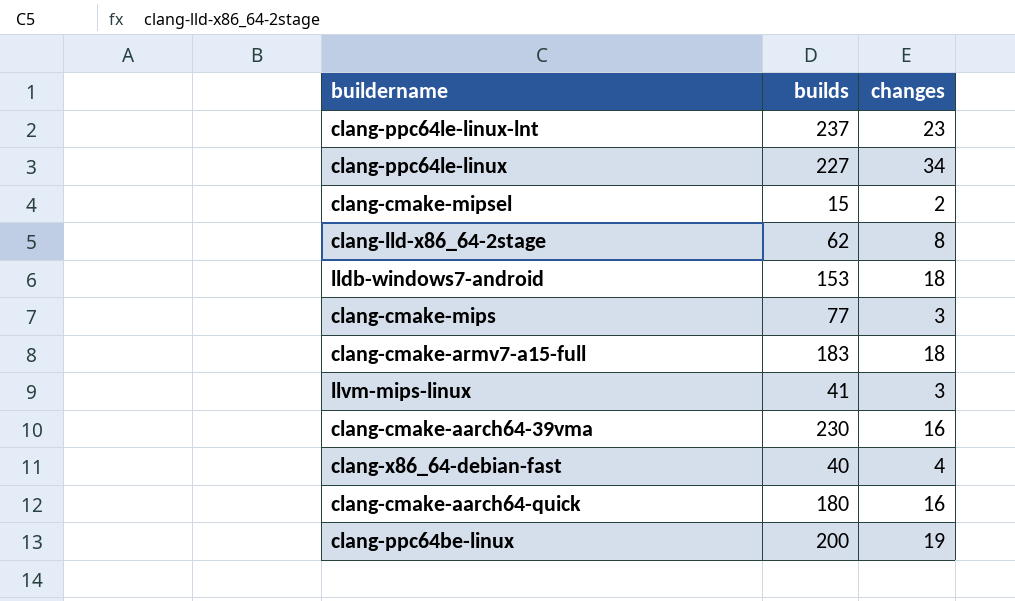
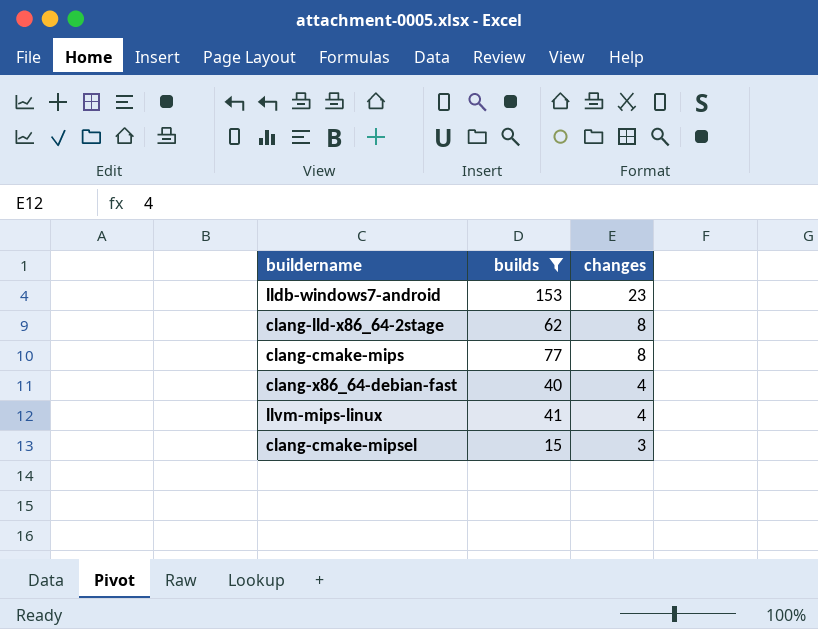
filter: none -> builds <= 153
row order: none -> changes descending
lldb-windows7-android | changes: 18 -> 23
clang-cmake-mips | changes: 3 -> 8
llvm-mips-linux | changes: 3 -> 4
clang-cmake-mipsel | changes: 2 -> 3

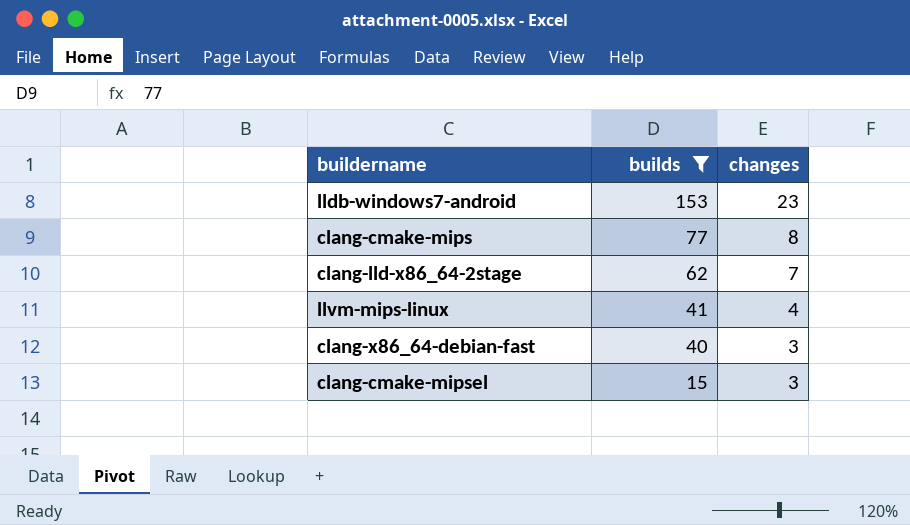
row order: changes descending -> builds descending
clang-lld-x86_64-2stage | changes: 8 -> 7
clang-x86_64-debian-fast | changes: 4 -> 3

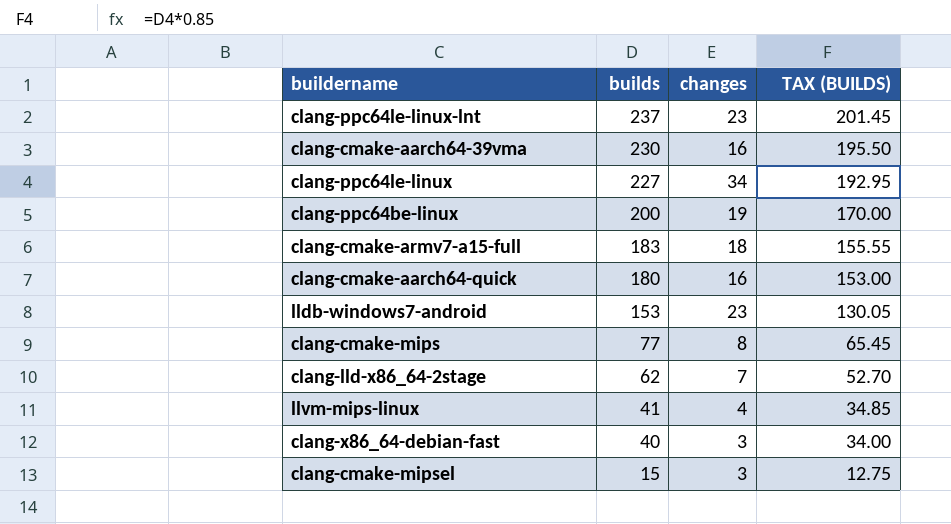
filter: builds <= 153 -> none
column TAX (BUILDS) | formula: none -> [builds] * 0.85

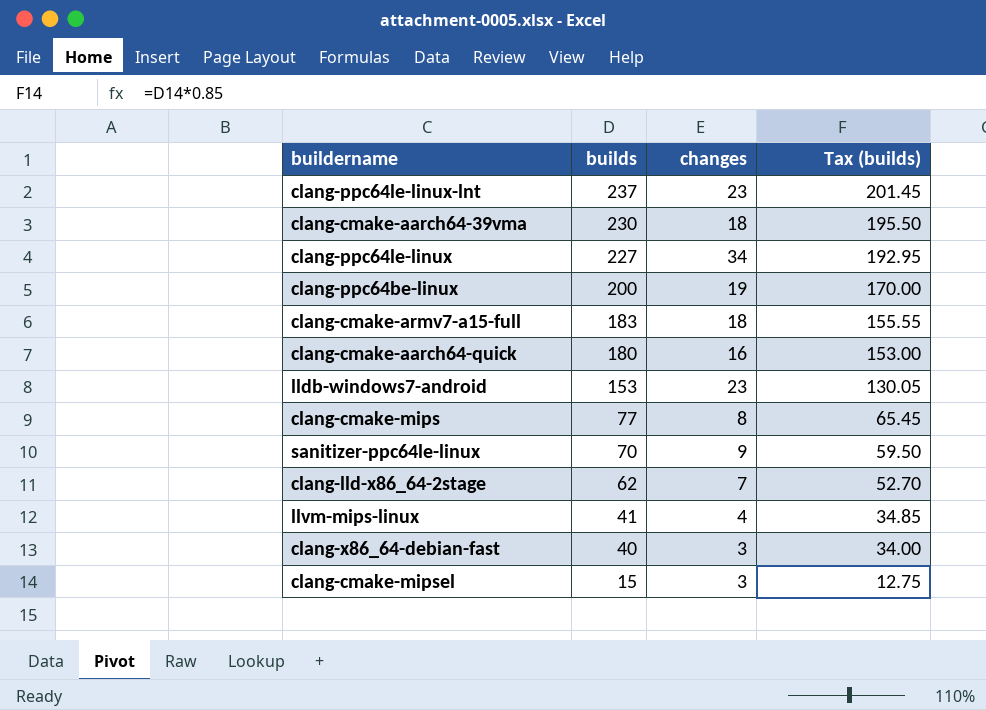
column name: TAX (BUILDS) -> Tax (builds)
clang-cmake-aarch64-39vma | changes: 16 -> 18
row sanitizer-ppc64le-linux: none -> 70 | 9 | 59.50

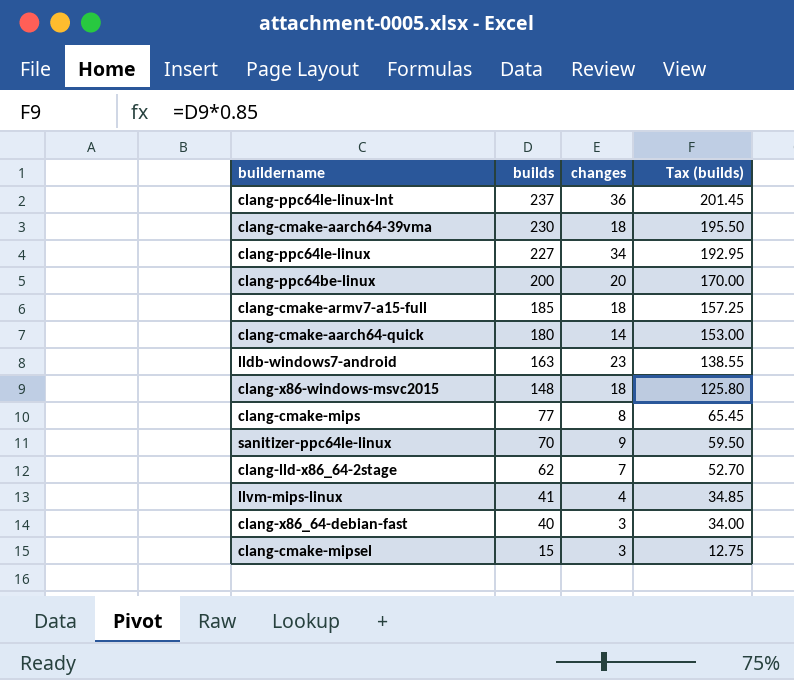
clang-ppc64le-linux-lnt | changes: 23 -> 36
clang-ppc64be-linux | changes: 19 -> 20
clang-cmake-armv7-a15-full | builds: 183 -> 185
clang-cmake-armv7-a15-full | Tax (builds): 155.55 -> 157.25
clang-cmake-aarch64-quick | changes: 16 -> 14
lldb-windows7-android | builds: 153 -> 163
lldb-windows7-android | Tax (builds): 130.05 -> 138.55
row clang-x86-windows-msvc2015: none -> 148 | 18 | 125.80

